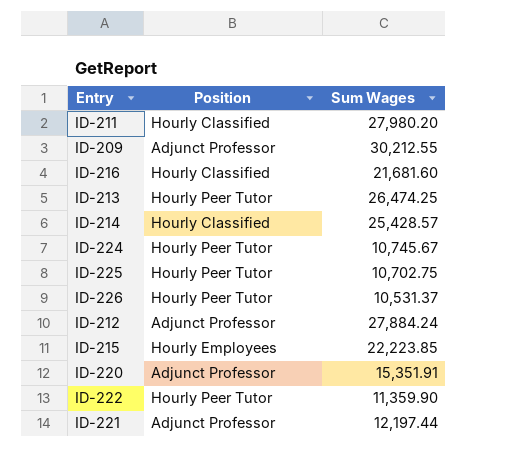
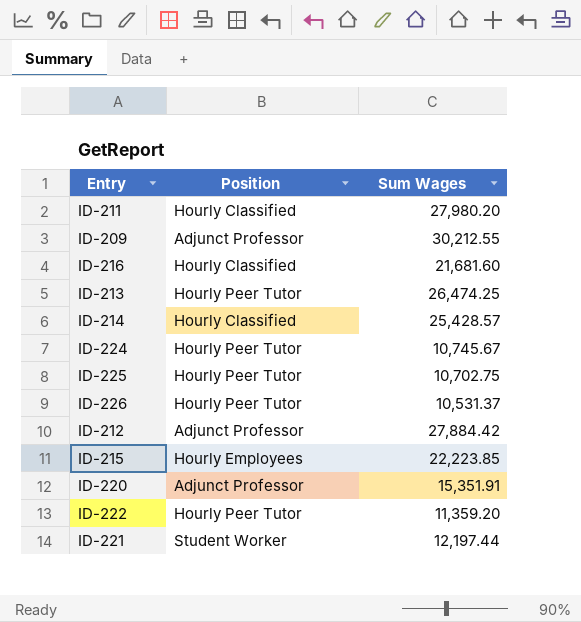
ID-212 | Sum Wages: 27,884.24 -> 27,884.42
ID-222 | Sum Wages: 11,359.90 -> 11,359.20
ID-221 | Position: Adjunct Professor -> Student Worker

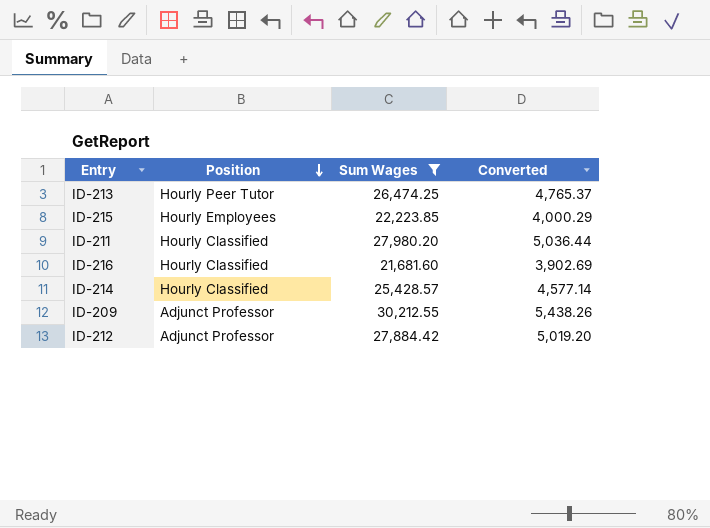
filter: none -> Sum Wages >= 21,681.60
row order: none -> Position descending
column Converted | formula: none -> [Sum Wages] * 0.18

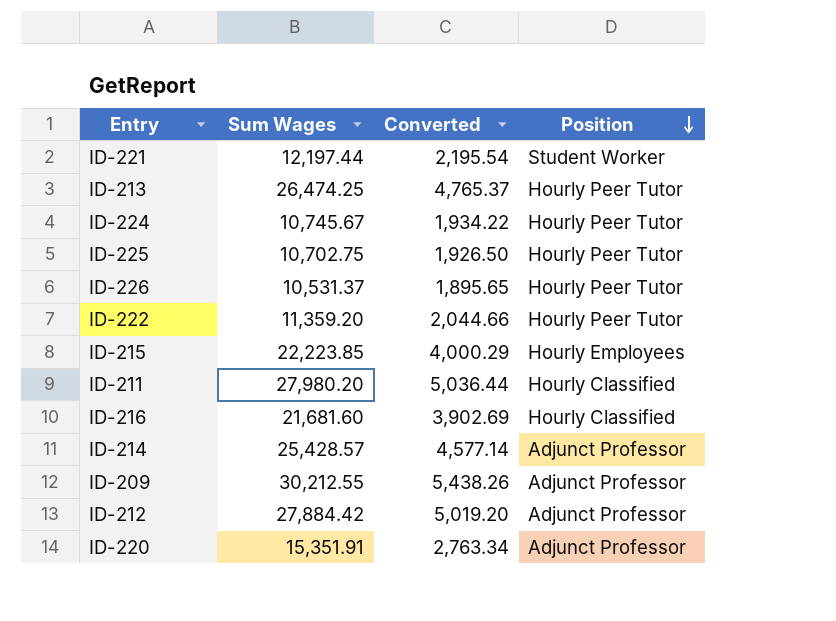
filter: Sum Wages >= 21,681.60 -> none
column Position | position: 2 -> 4
ID-214 | Position: Hourly Classified -> Adjunct Professor

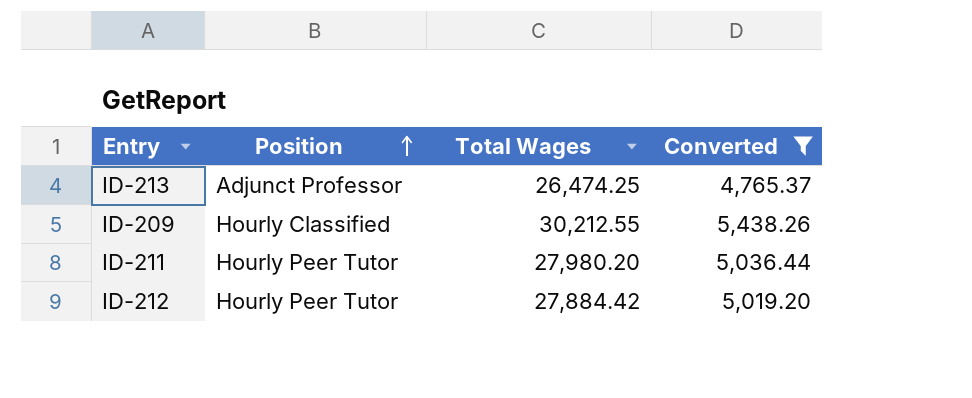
filter: none -> Converted >= 4,765.37
row order: Position descending -> Position ascending
column Position | position: 4 -> 2
column name: Sum Wages -> Total Wages
ID-213 | Position: Hourly Peer Tutor -> Adjunct Professor
ID-209 | Position: Adjunct Professor -> Hourly Classified
ID-211 | Position: Hourly Classified -> Hourly Peer Tutor
ID-212 | Position: Adjunct Professor -> Hourly Peer Tutor

